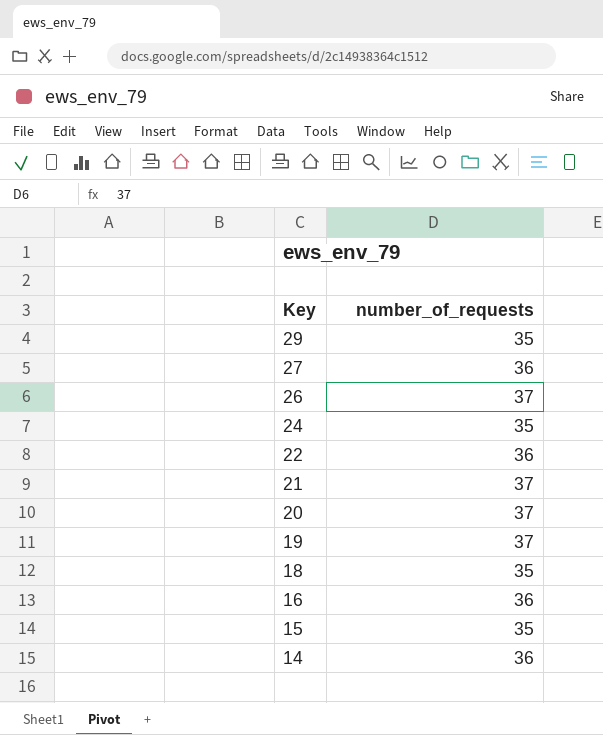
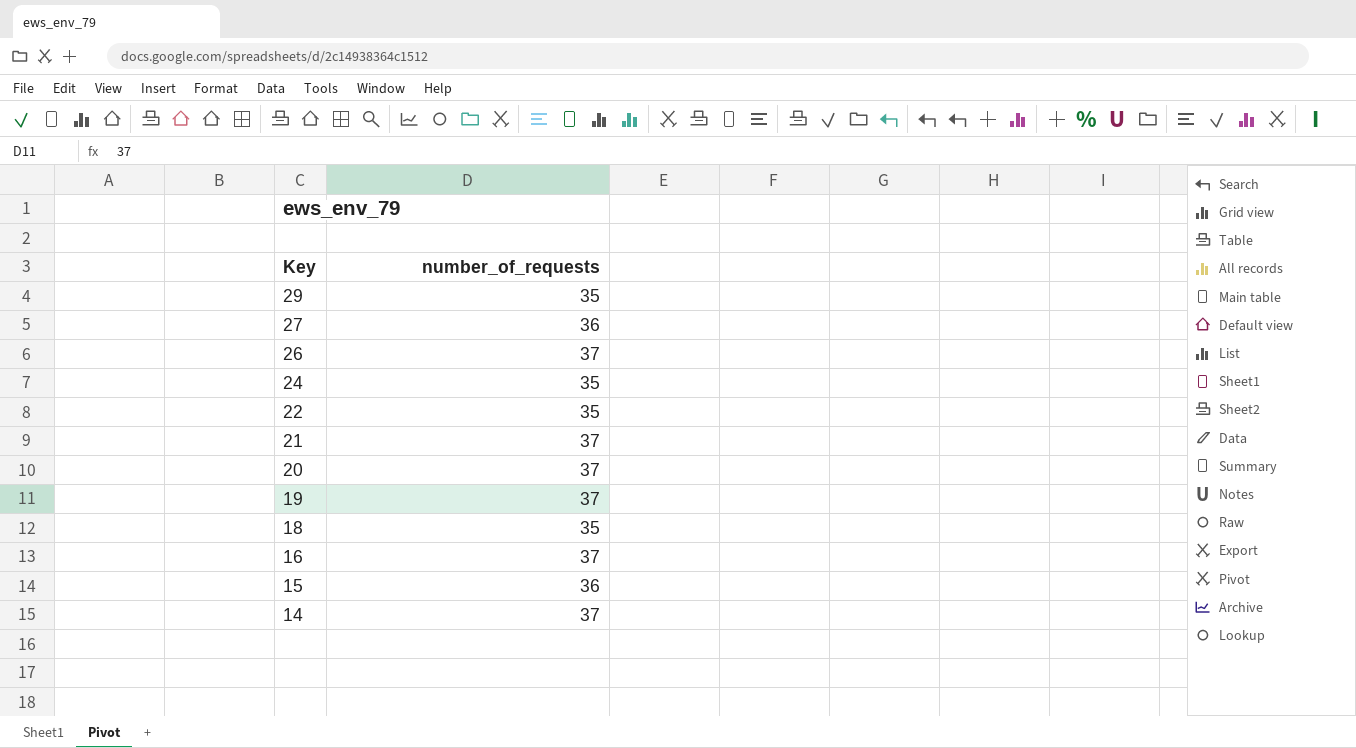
22 | number_of_requests: 36 -> 35
16 | number_of_requests: 36 -> 37
15 | number_of_requests: 35 -> 36
14 | number_of_requests: 36 -> 37

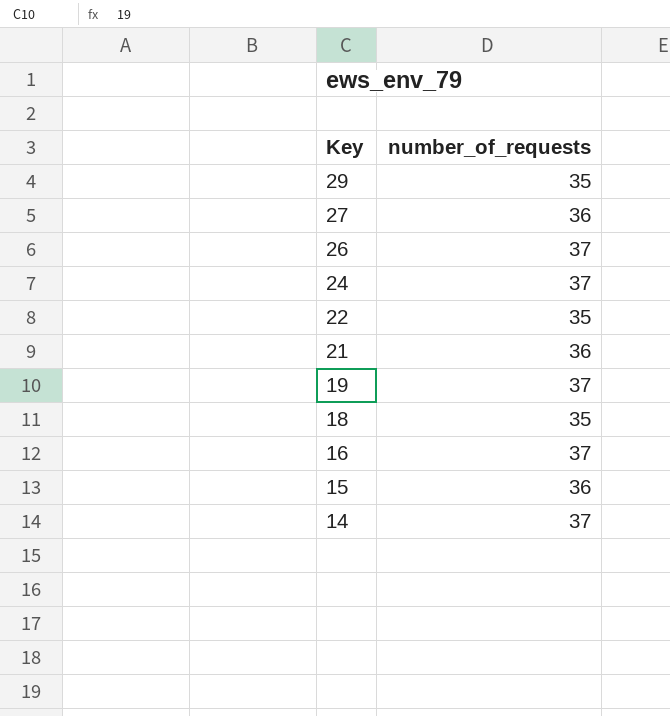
row 20: 37 -> none
24 | number_of_requests: 35 -> 37
21 | number_of_requests: 37 -> 36

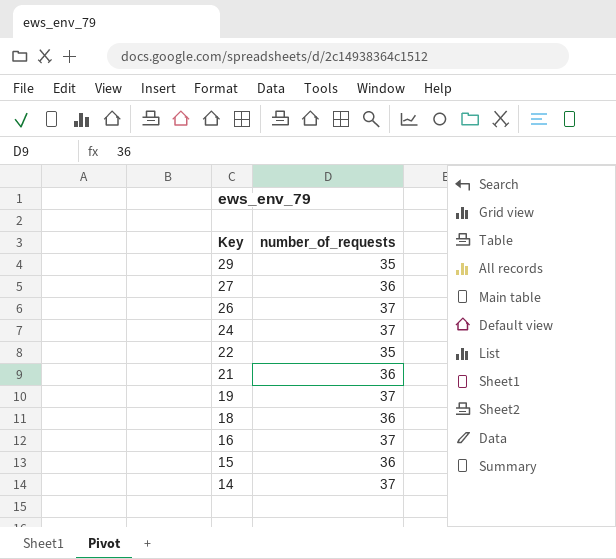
18 | number_of_requests: 35 -> 36

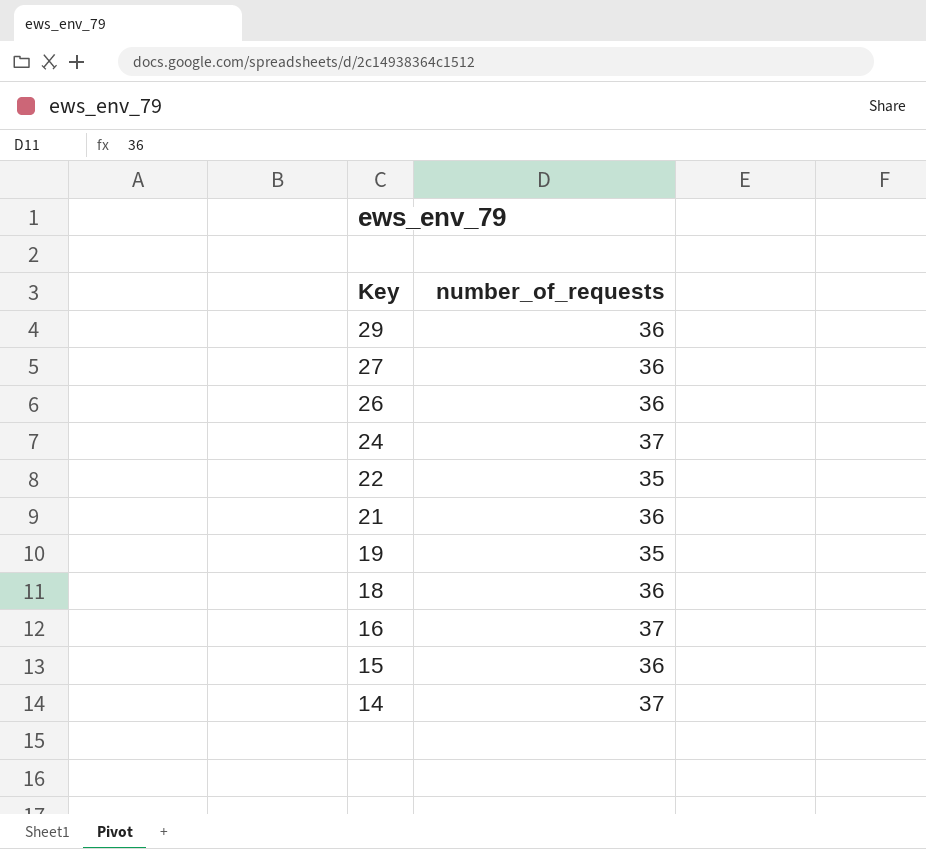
29 | number_of_requests: 35 -> 36
26 | number_of_requests: 37 -> 36
19 | number_of_requests: 37 -> 35

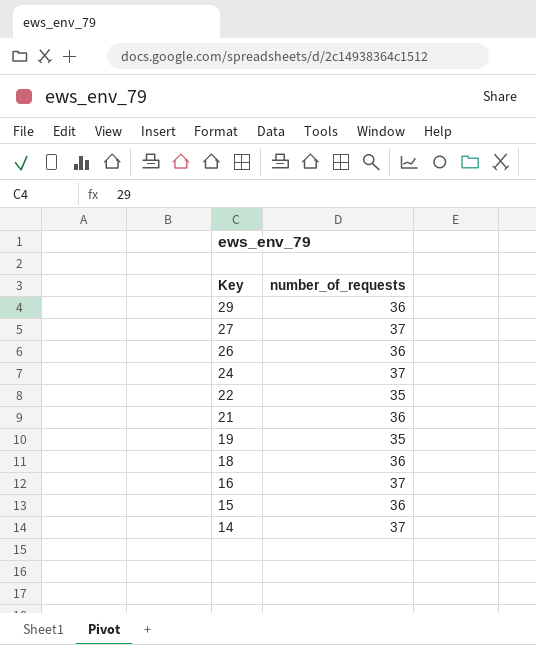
27 | number_of_requests: 36 -> 37

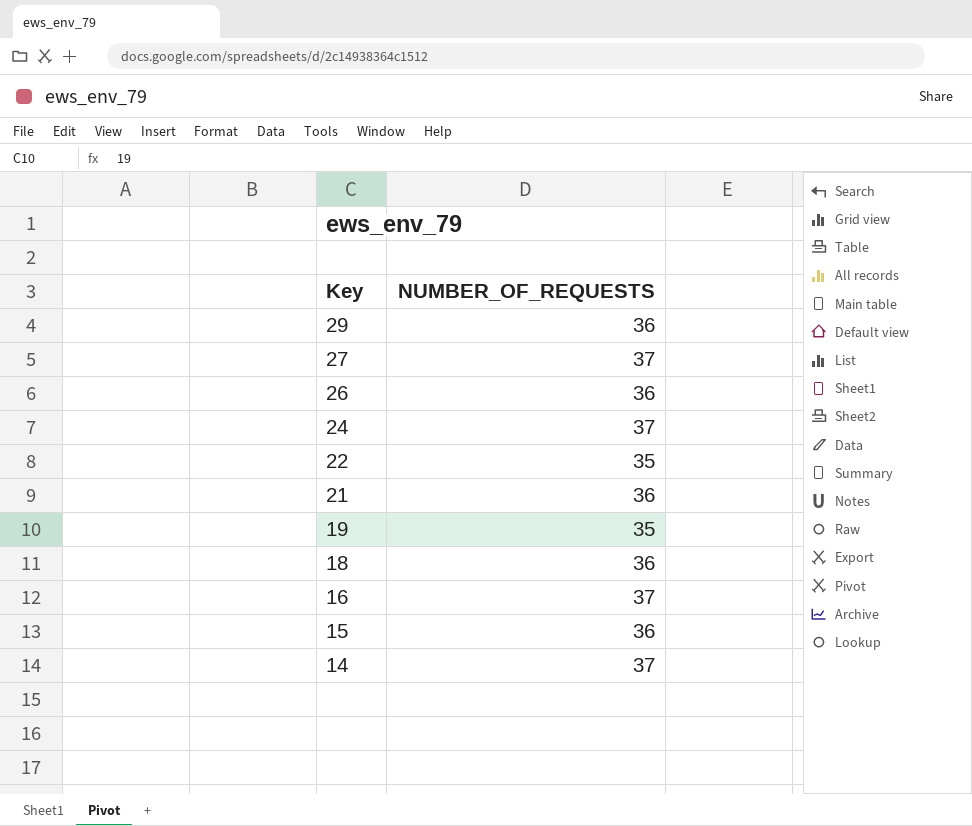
column name: number_of_requests -> NUMBER_OF_REQUESTS

